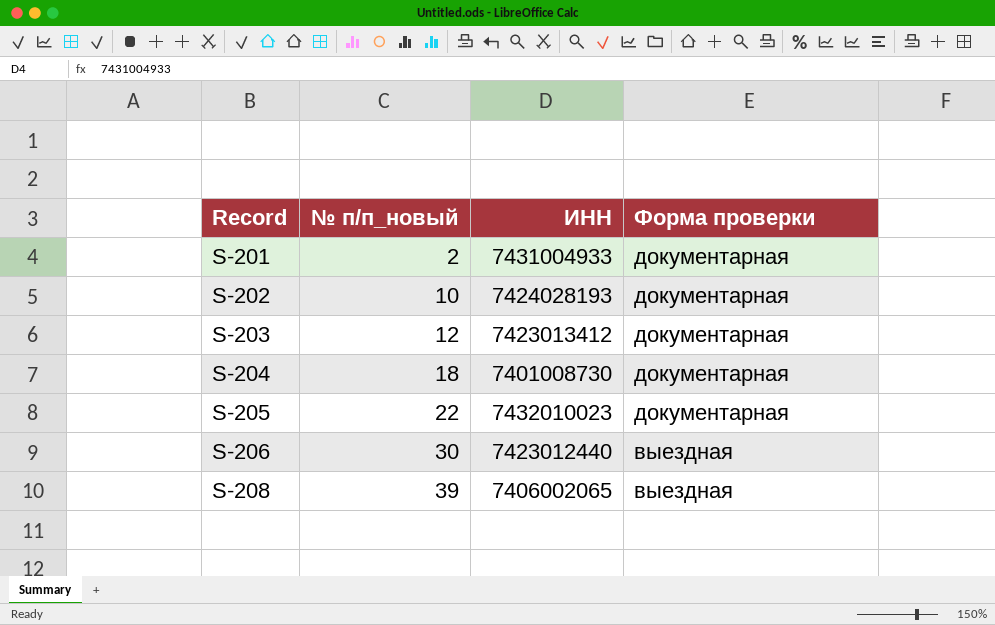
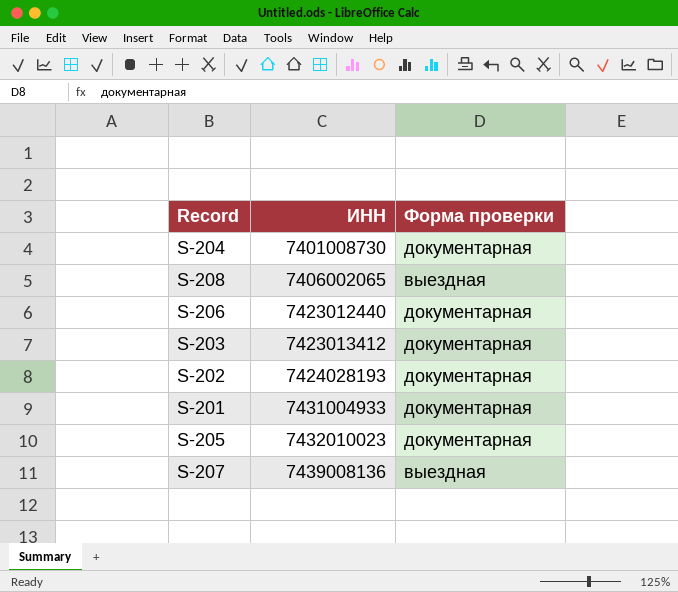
row order: Record ascending -> ИНН ascending
column № п/п_новый | position: 2 -> none
S-206 | Форма проверки: выездная -> документарная
row S-207: none -> 7439008136 | выездная

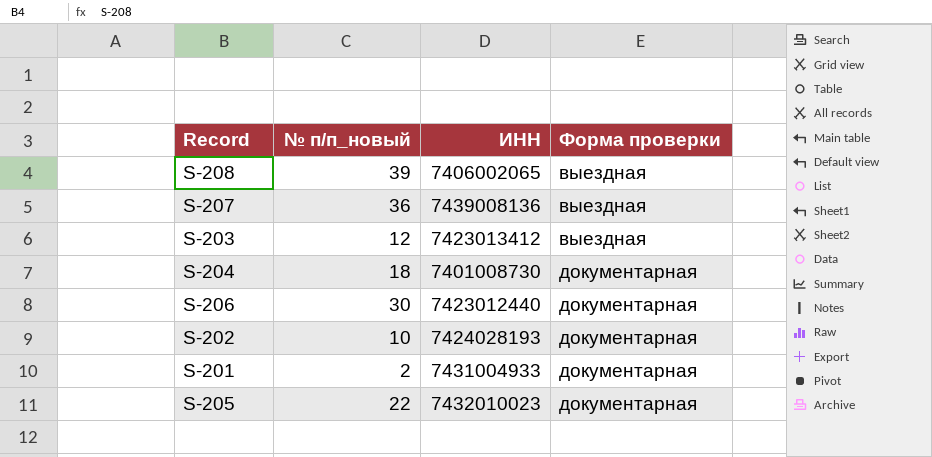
row order: ИНН ascending -> Форма проверки ascending
column № п/п_новый | position: none -> 2
S-203 | Форма проверки: документарная -> выездная

